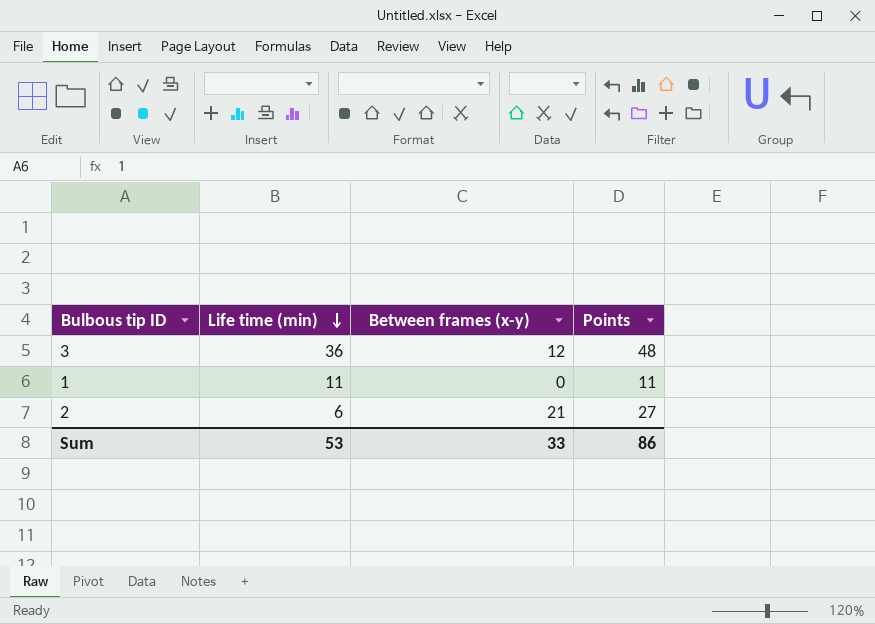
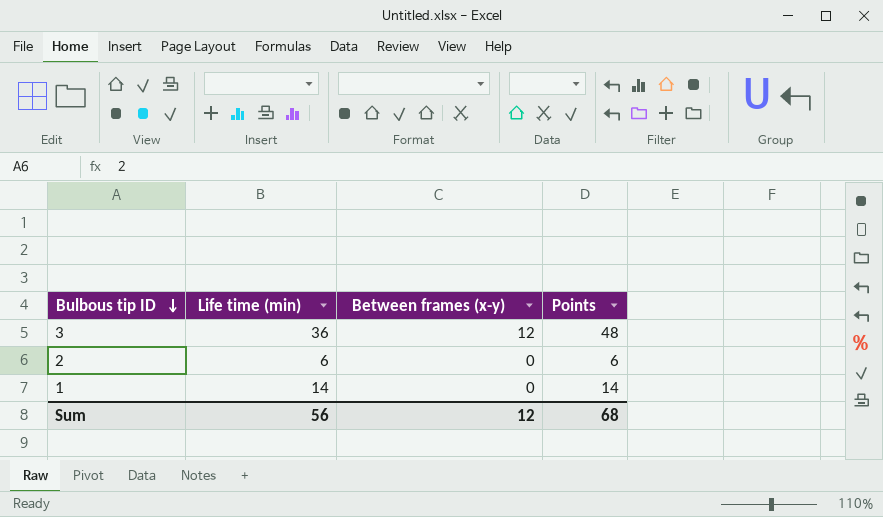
row order: Life time (min) descending -> Bulbous tip ID descending
2 | Between frames (x-y): 21 -> 0
2 | Points: 27 -> 6
1 | Life time (min): 11 -> 14
1 | Points: 11 -> 14
Sum | Life time (min): 53 -> 56
Sum | Between frames (x-y): 33 -> 12
Sum | Points: 86 -> 68

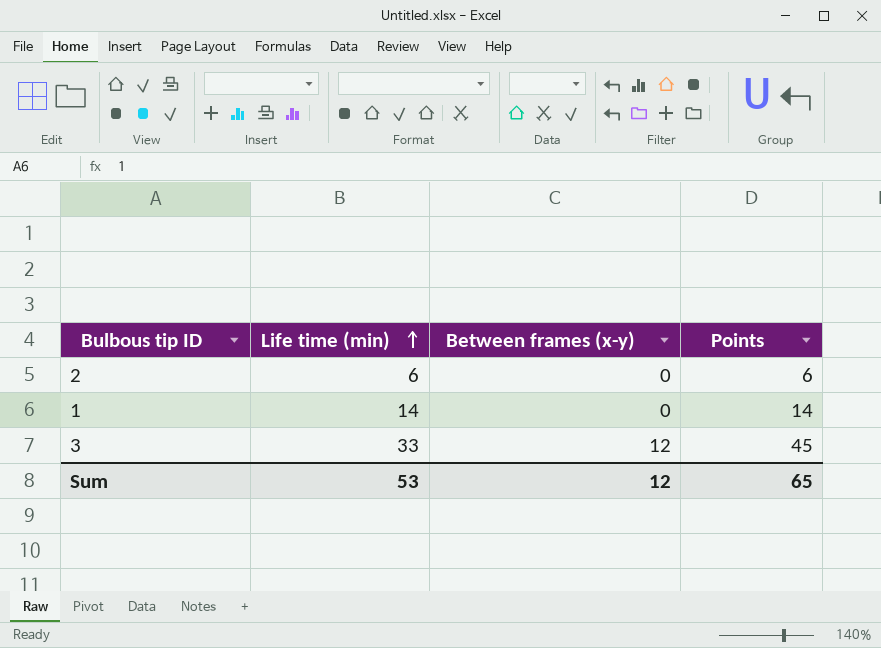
row order: Bulbous tip ID descending -> Life time (min) ascending
3 | Life time (min): 36 -> 33
3 | Points: 48 -> 45
Sum | Life time (min): 56 -> 53
Sum | Points: 68 -> 65

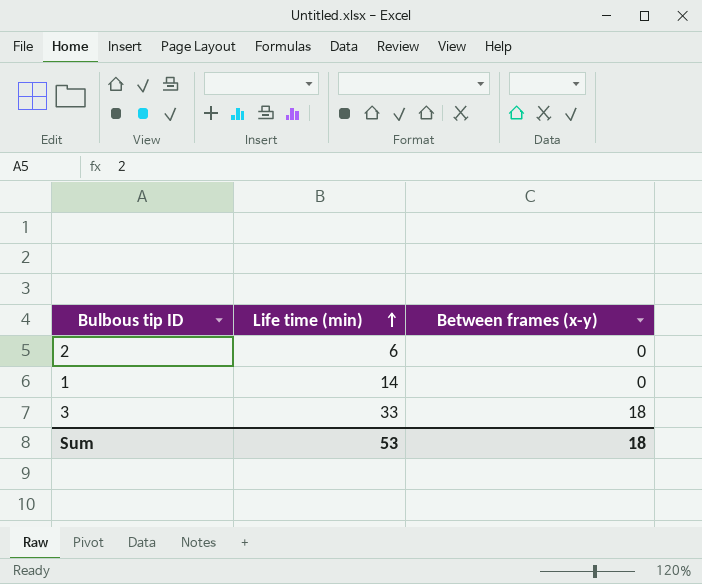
column Points | formula: [Life time (min)] + [Between frames (x-y)] -> none
3 | Between frames (x-y): 12 -> 18
Sum | Between frames (x-y): 12 -> 18

